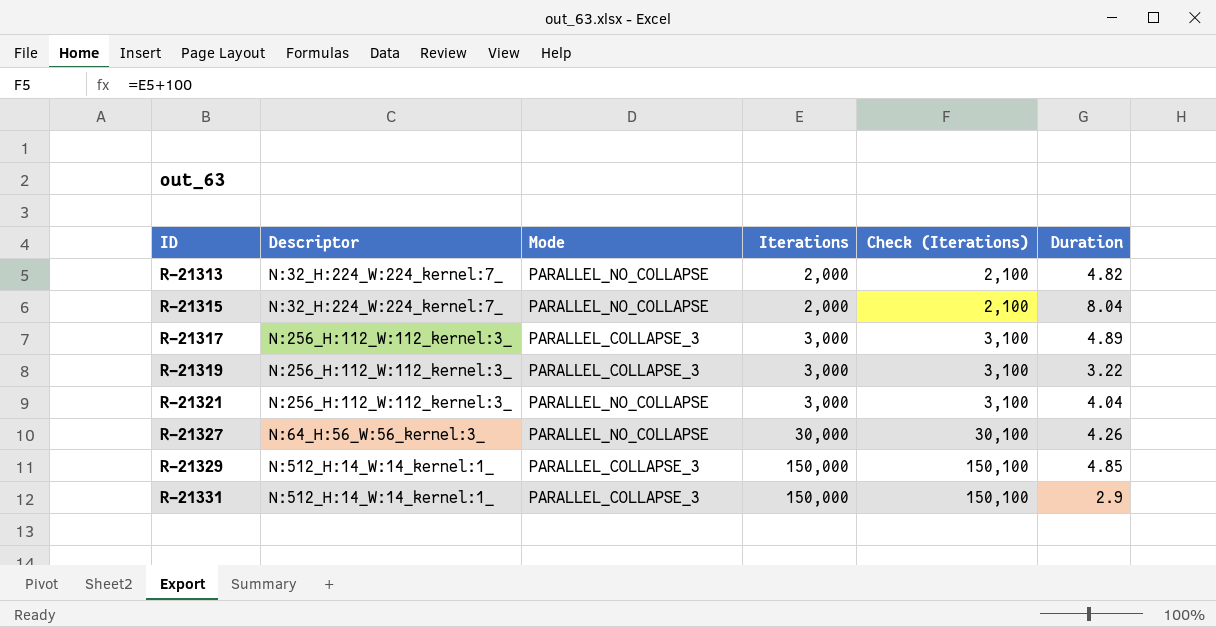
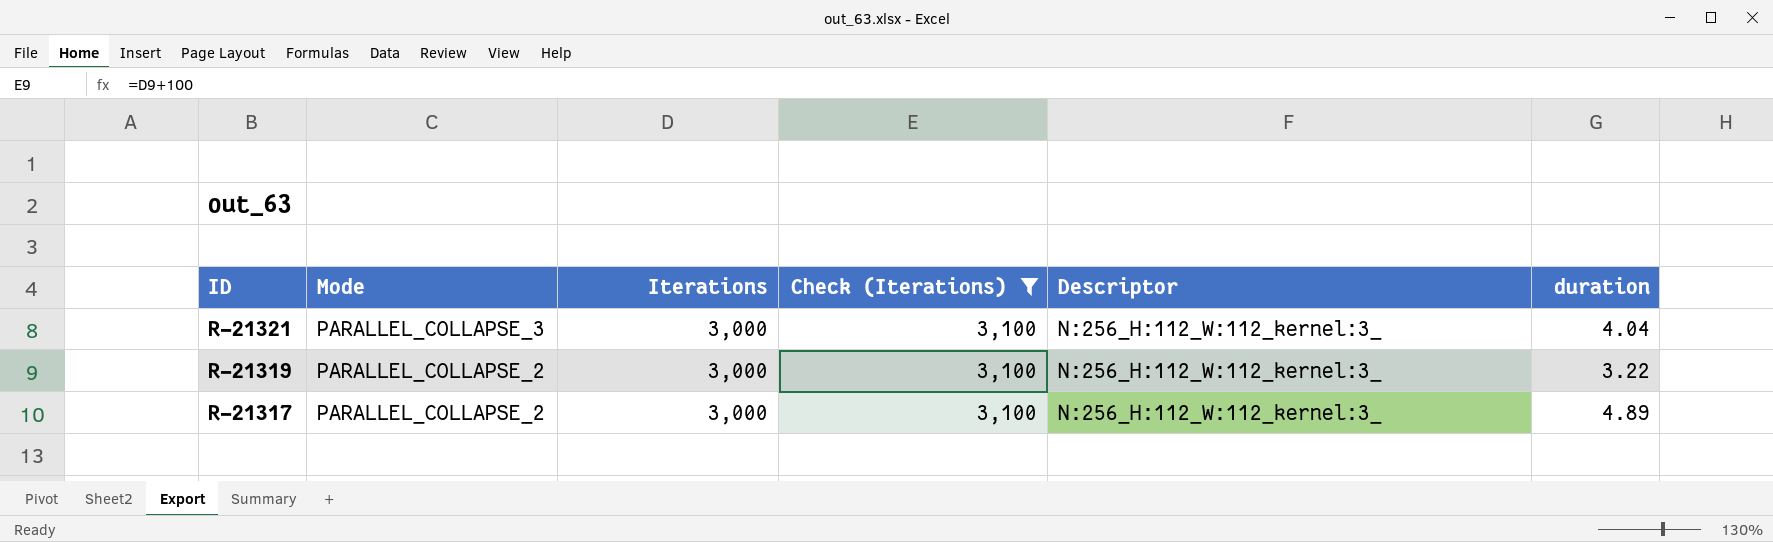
filter: none -> Check (Iterations) = 3,100
row order: ID ascending -> ID descending
column Descriptor | position: 2 -> 5
column name: Duration -> duration
R-21321 | Mode: PARALLEL_NO_COLLAPSE -> PARALLEL_COLLAPSE_3
R-21319 | Mode: PARALLEL_COLLAPSE_3 -> PARALLEL_COLLAPSE_2
R-21317 | Mode: PARALLEL_COLLAPSE_3 -> PARALLEL_COLLAPSE_2

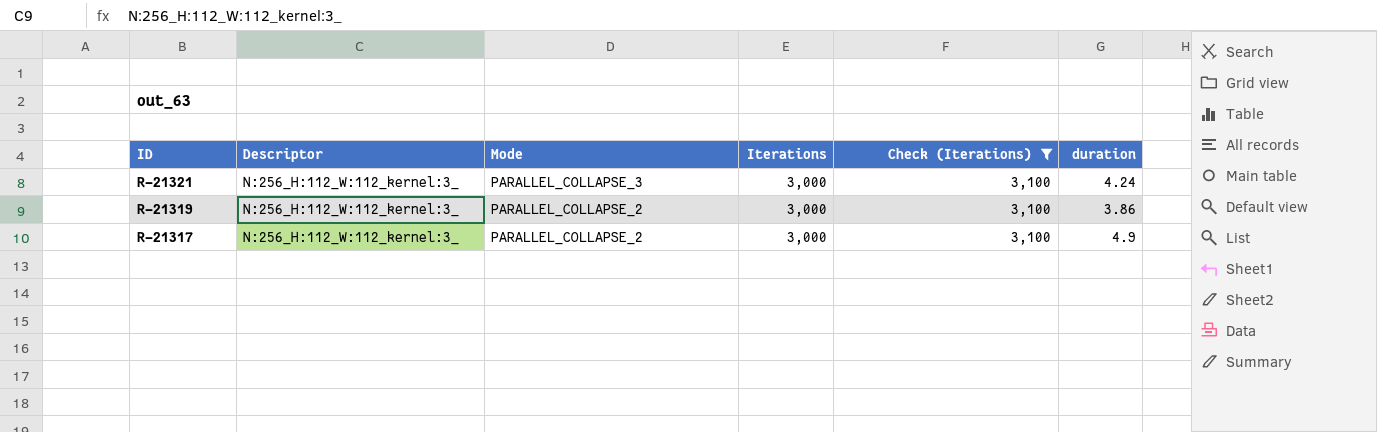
column Descriptor | position: 5 -> 2
R-21321 | duration: 4.04 -> 4.24
R-21319 | duration: 3.22 -> 3.86
R-21317 | duration: 4.89 -> 4.9

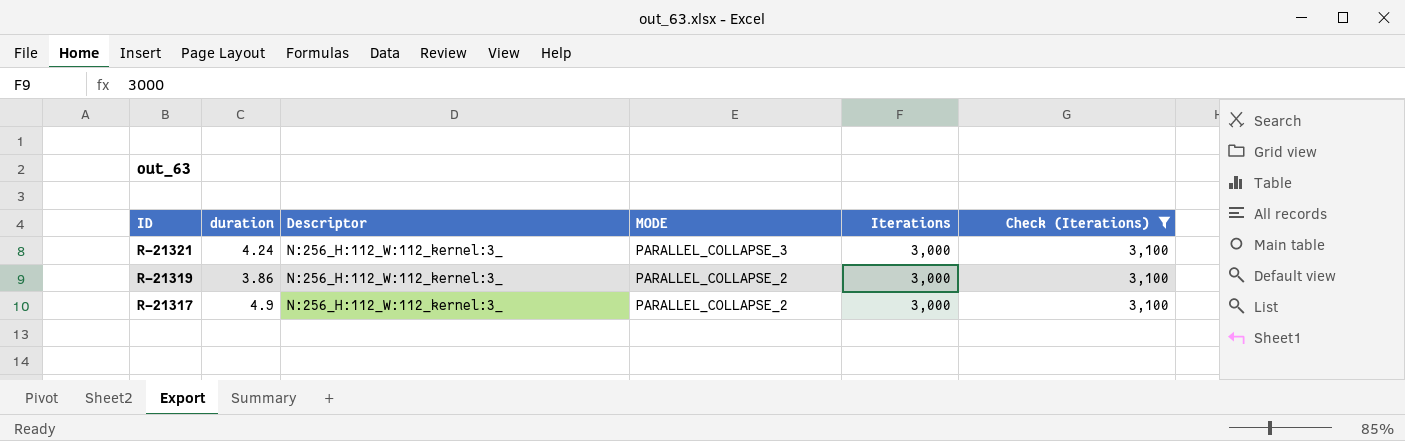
column duration | position: 6 -> 2
column name: Mode -> MODE

